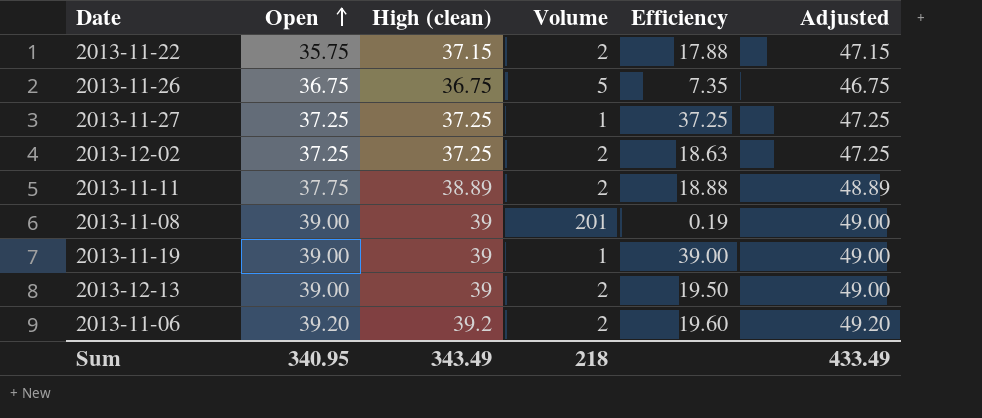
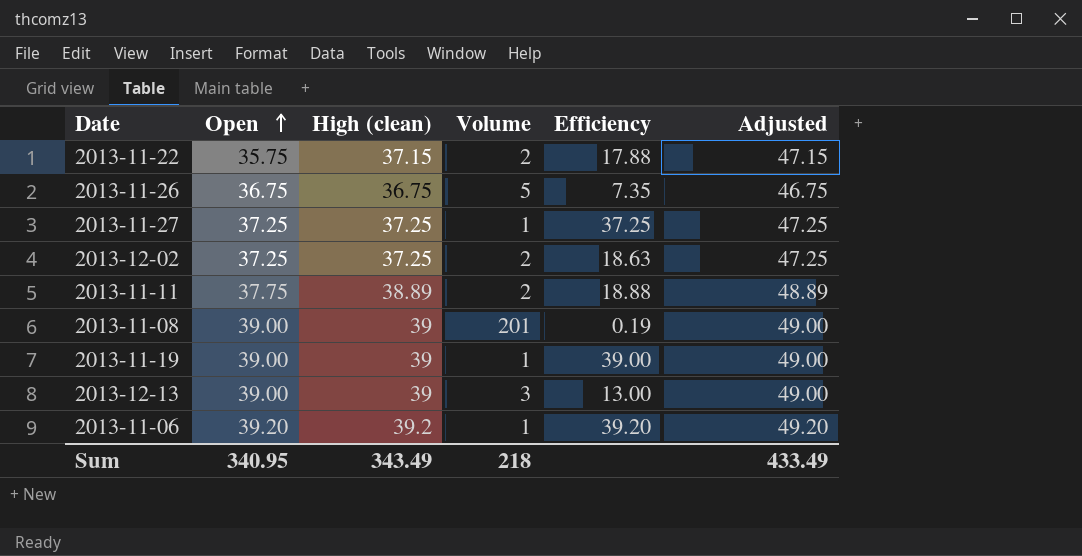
2013-12-13 | Volume: 2 -> 3
2013-12-13 | Efficiency: 19.50 -> 13.00
2013-11-06 | Volume: 2 -> 1
2013-11-06 | Efficiency: 19.60 -> 39.20

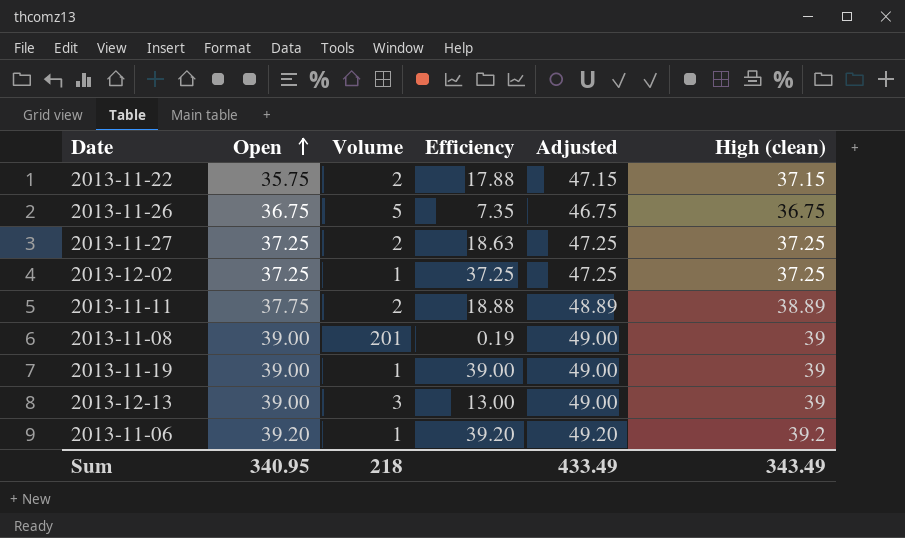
column High (clean) | position: 3 -> 6
2013-11-27 | Volume: 1 -> 2
2013-11-27 | Efficiency: 37.25 -> 18.63
2013-12-02 | Volume: 2 -> 1
2013-12-02 | Efficiency: 18.63 -> 37.25

